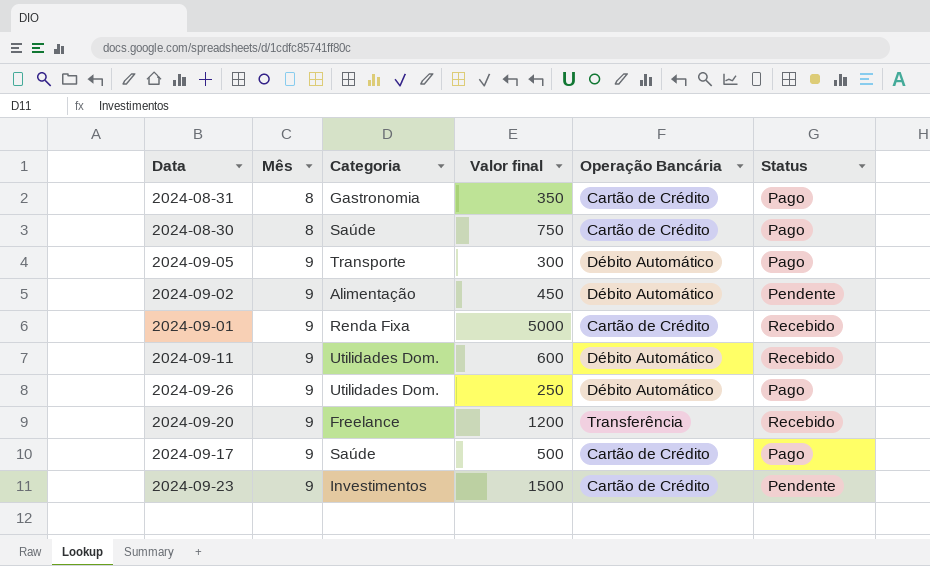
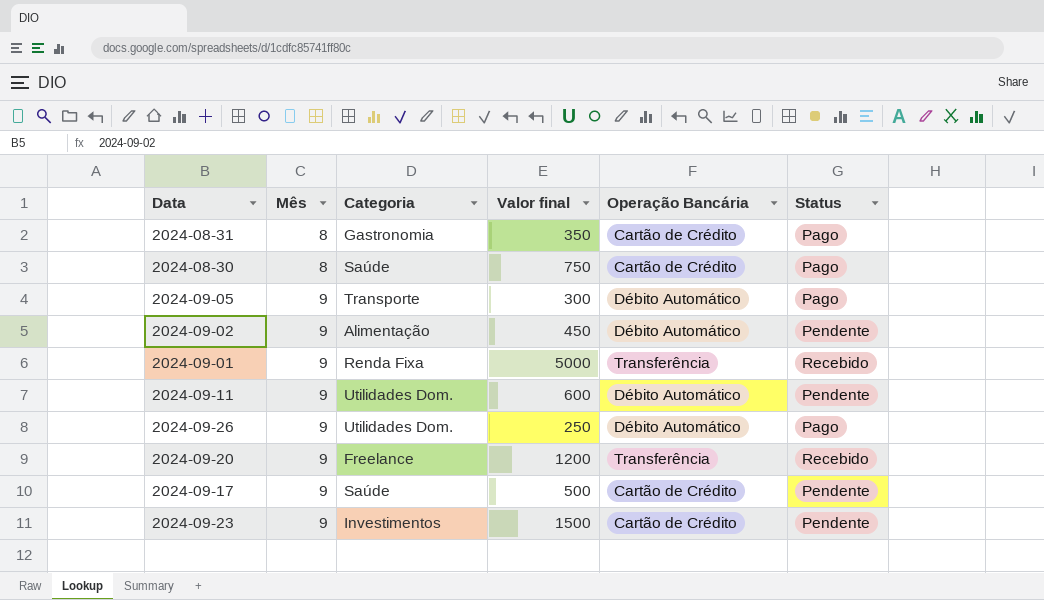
2024-09-01 | Operação Bancária: Cartão de Crédito -> Transferência
2024-09-11 | Status: Recebido -> Pendente
2024-09-17 | Status: Pago -> Pendente

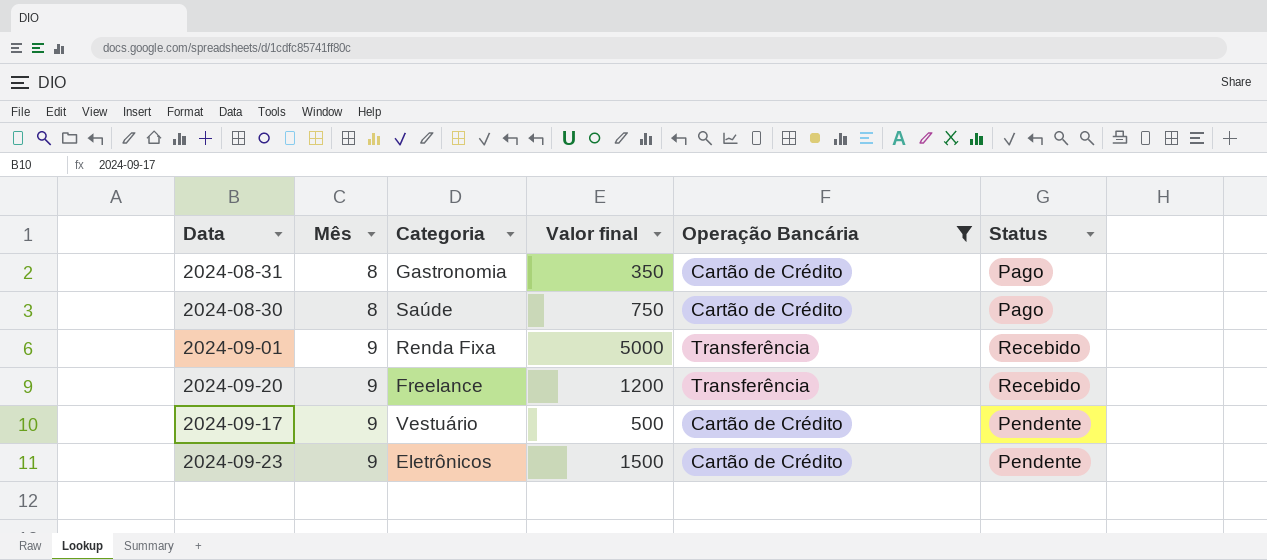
filter: none -> Operação Bancária != Débito Automático
2024-09-17 | Categoria: Saúde -> Vestuário
2024-09-23 | Categoria: Investimentos -> Eletrônicos

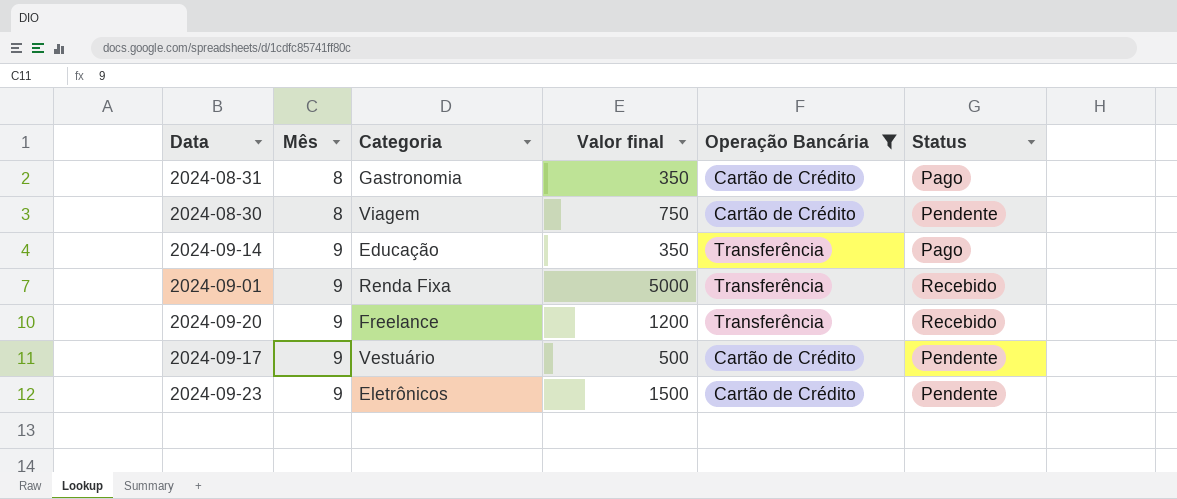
2024-08-30 | Categoria: Saúde -> Viagem
2024-08-30 | Status: Pago -> Pendente
row 2024-09-14: none -> 9 | Educação | 350 | Transferência | Pago

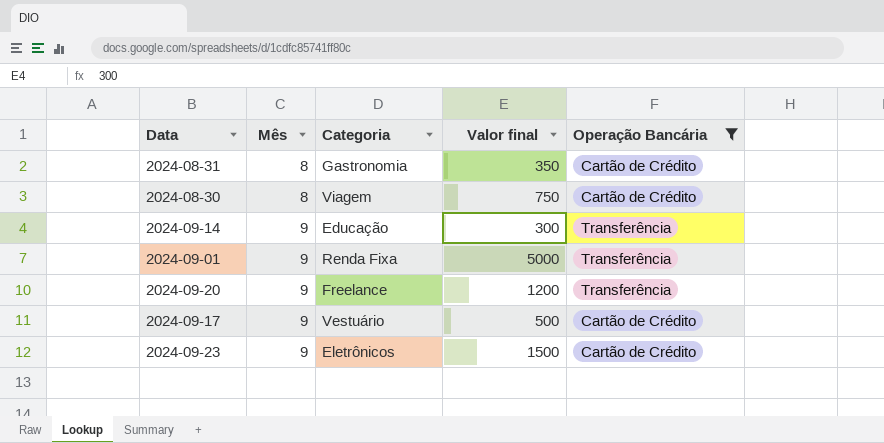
column Status | position: 6 -> none
2024-09-14 | Valor final: 350 -> 300

